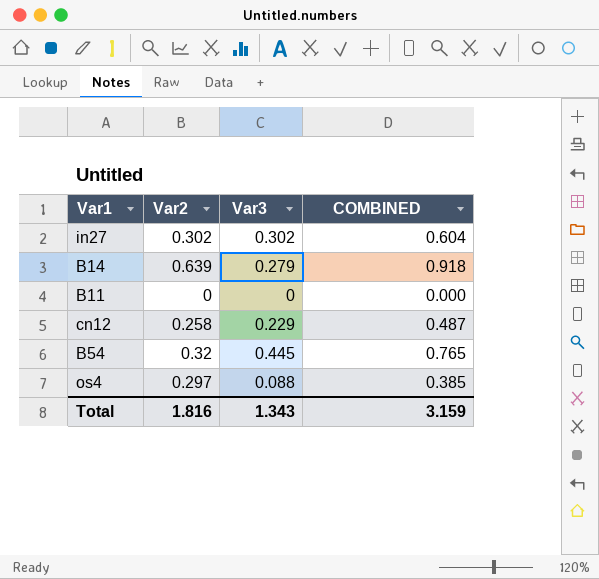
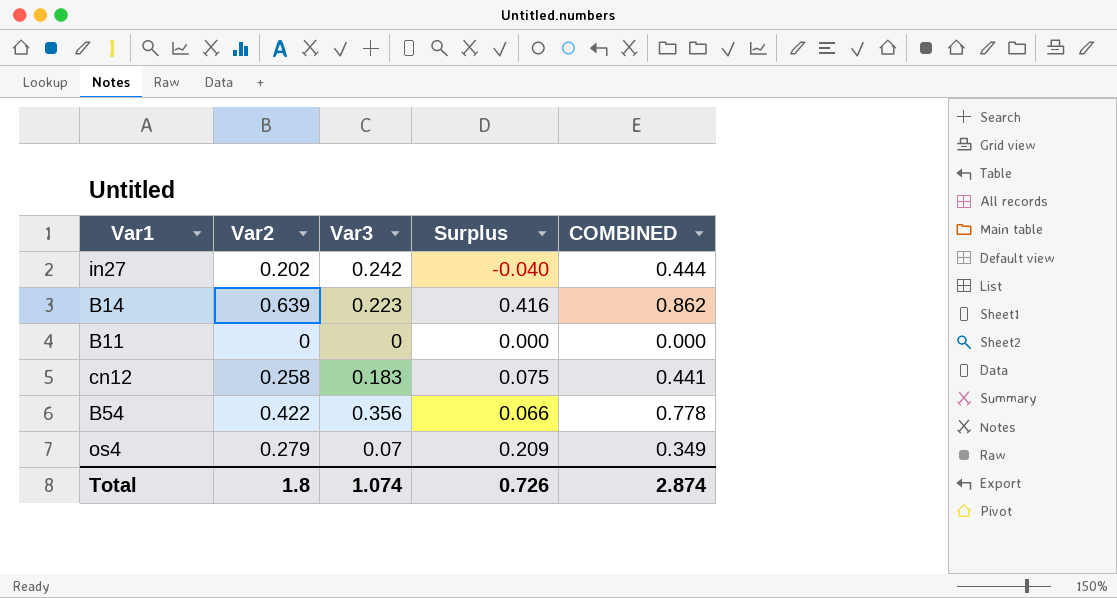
column Surplus | formula: none -> [Var2] - [Var3]
in27 | Var2: 0.302 -> 0.202
in27 | Var3: 0.302 -> 0.242
in27 | COMBINED: 0.604 -> 0.444
B14 | Var3: 0.279 -> 0.223
B14 | COMBINED: 0.918 -> 0.862
cn12 | Var3: 0.229 -> 0.183
cn12 | COMBINED: 0.487 -> 0.441
B54 | Var2: 0.32 -> 0.422
B54 | Var3: 0.445 -> 0.356
B54 | COMBINED: 0.765 -> 0.778
os4 | Var2: 0.297 -> 0.279
os4 | Var3: 0.088 -> 0.07
os4 | COMBINED: 0.385 -> 0.349
Total | Var2: 1.816 -> 1.8
Total | Var3: 1.343 -> 1.074
Total | COMBINED: 3.159 -> 2.874

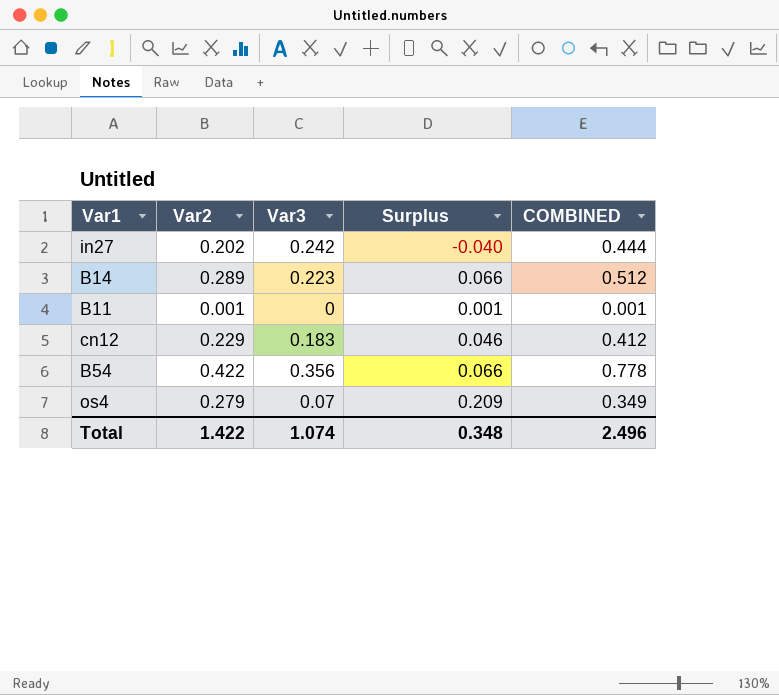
B14 | Var2: 0.639 -> 0.289
B14 | Surplus: 0.416 -> 0.066
B14 | COMBINED: 0.862 -> 0.512
B11 | Var2: 0 -> 0.001
B11 | Surplus: 0.000 -> 0.001
B11 | COMBINED: 0.000 -> 0.001
cn12 | Var2: 0.258 -> 0.229
cn12 | Surplus: 0.075 -> 0.046
cn12 | COMBINED: 0.441 -> 0.412
Total | Var2: 1.8 -> 1.422
Total | Surplus: 0.726 -> 0.348
Total | COMBINED: 2.874 -> 2.496

